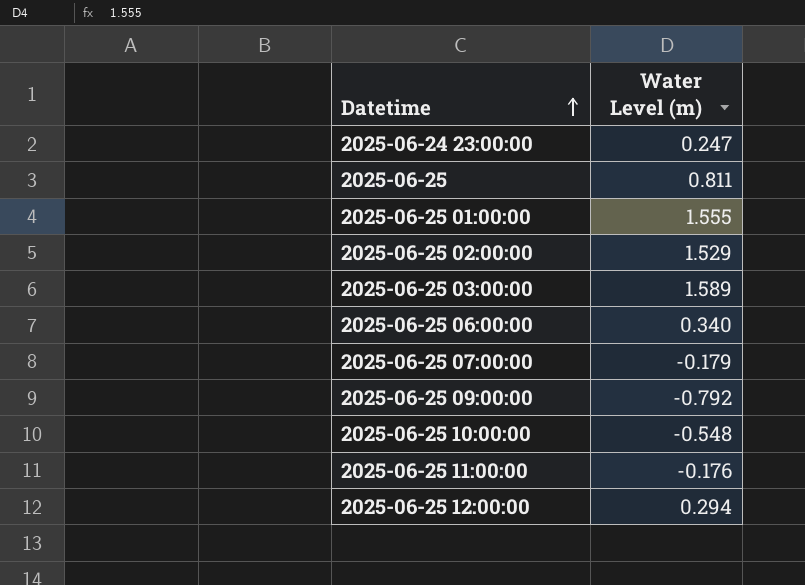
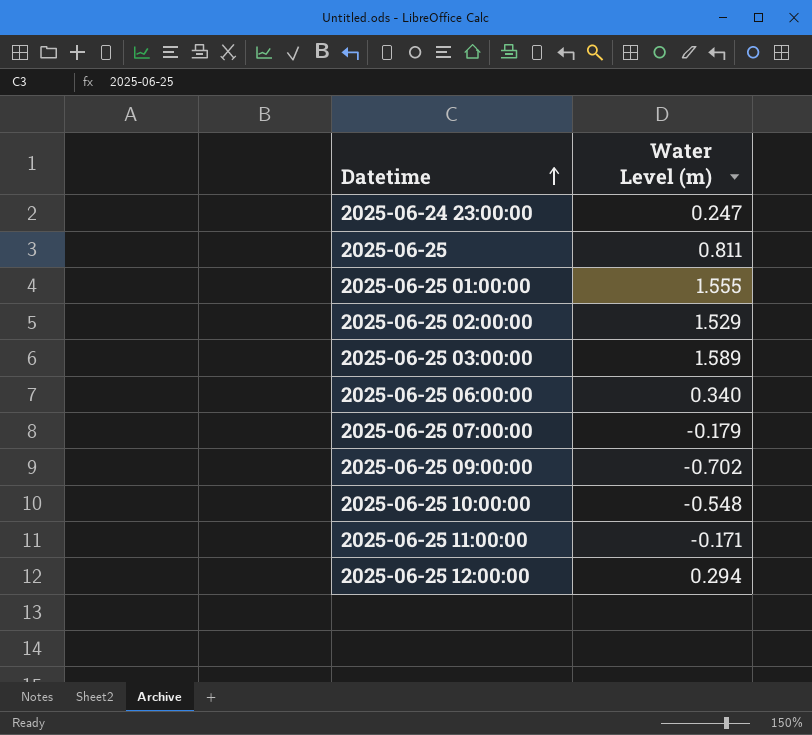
2025-06-25 09:00:00 | Water Level (m): -0.792 -> -0.702
2025-06-25 11:00:00 | Water Level (m): -0.176 -> -0.171

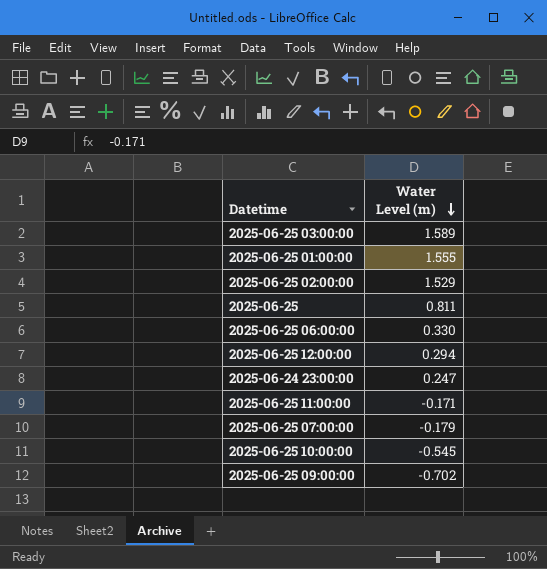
row order: Datetime ascending -> Water Level (m) descending
2025-06-25 06:00:00 | Water Level (m): 0.340 -> 0.330
2025-06-25 10:00:00 | Water Level (m): -0.548 -> -0.545

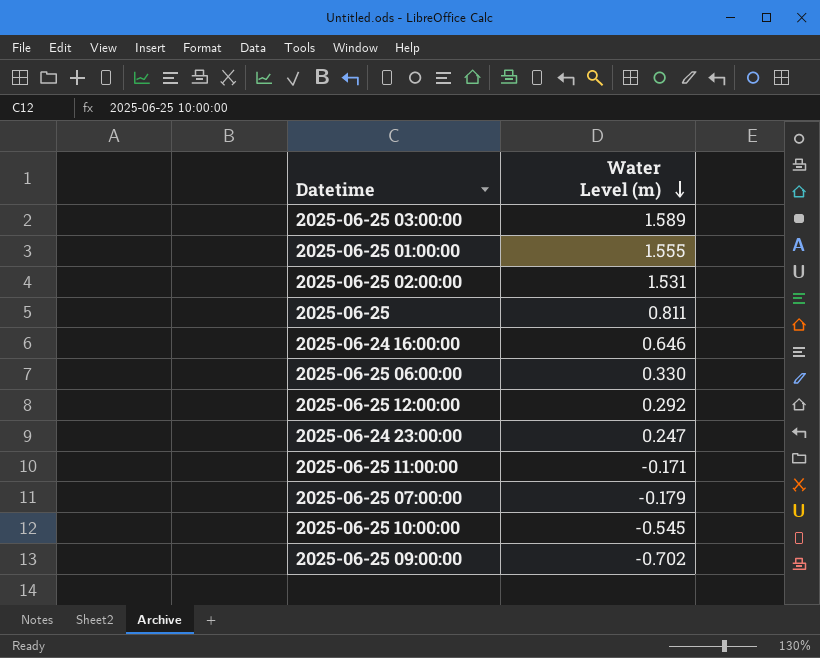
2025-06-25 02:00:00 | Water Level (m): 1.529 -> 1.531
row 2025-06-24 16:00:00: none -> 0.646
2025-06-25 12:00:00 | Water Level (m): 0.294 -> 0.292

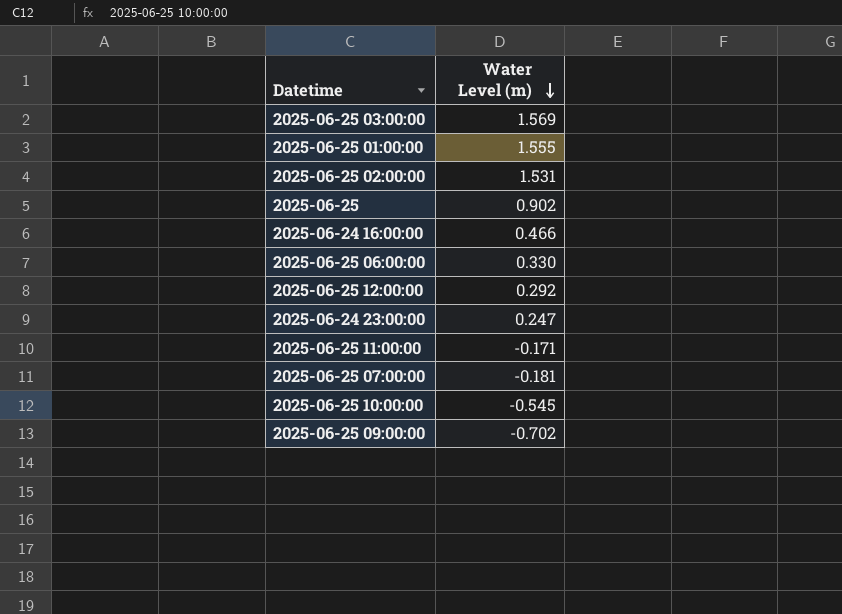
2025-06-25 03:00:00 | Water Level (m): 1.589 -> 1.569
2025-06-25 | Water Level (m): 0.811 -> 0.902
2025-06-24 16:00:00 | Water Level (m): 0.646 -> 0.466
2025-06-25 07:00:00 | Water Level (m): -0.179 -> -0.181

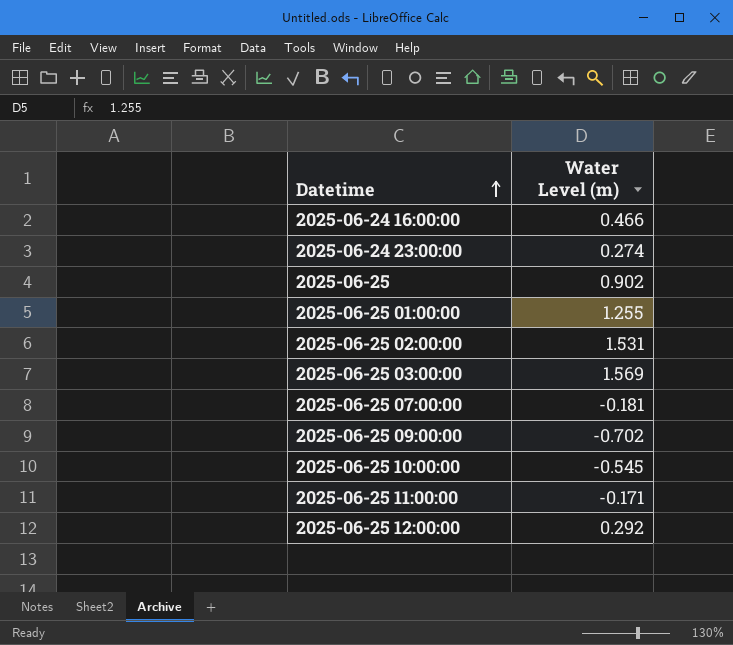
row order: Water Level (m) descending -> Datetime ascending
row 2025-06-25 06:00:00: 0.330 -> none
2025-06-24 23:00:00 | Water Level (m): 0.247 -> 0.274
2025-06-25 01:00:00 | Water Level (m): 1.555 -> 1.255

